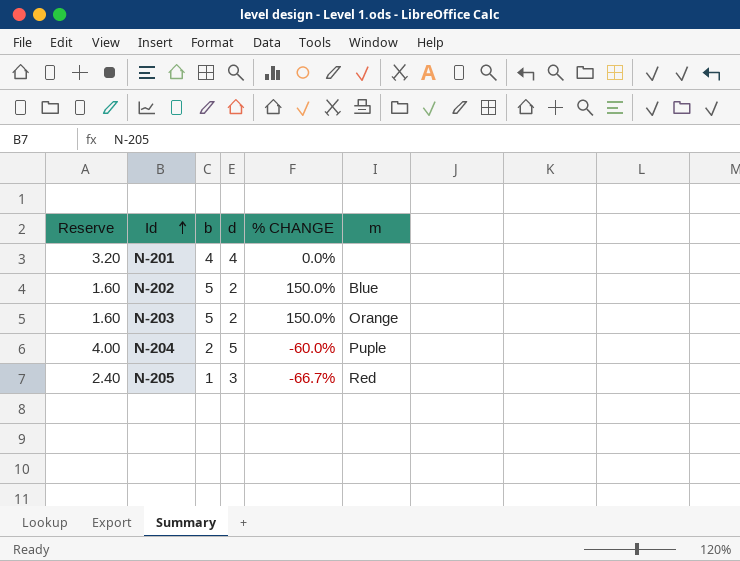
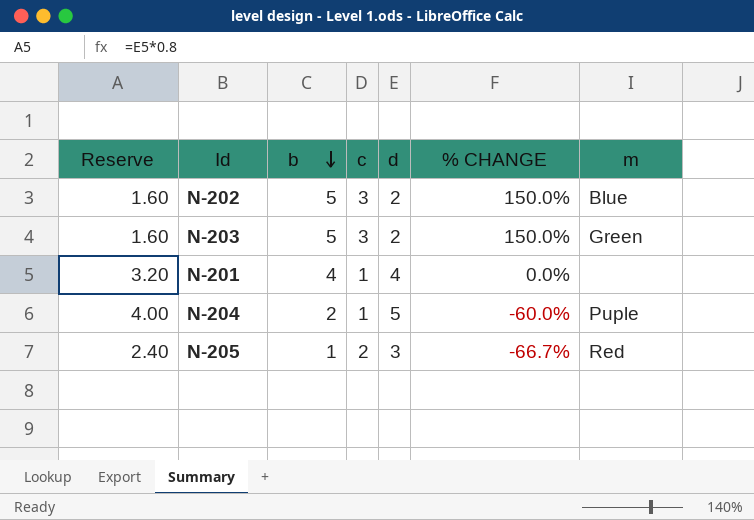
row order: Id ascending -> b descending
column c | position: none -> 4
N-203 | m: Orange -> Green

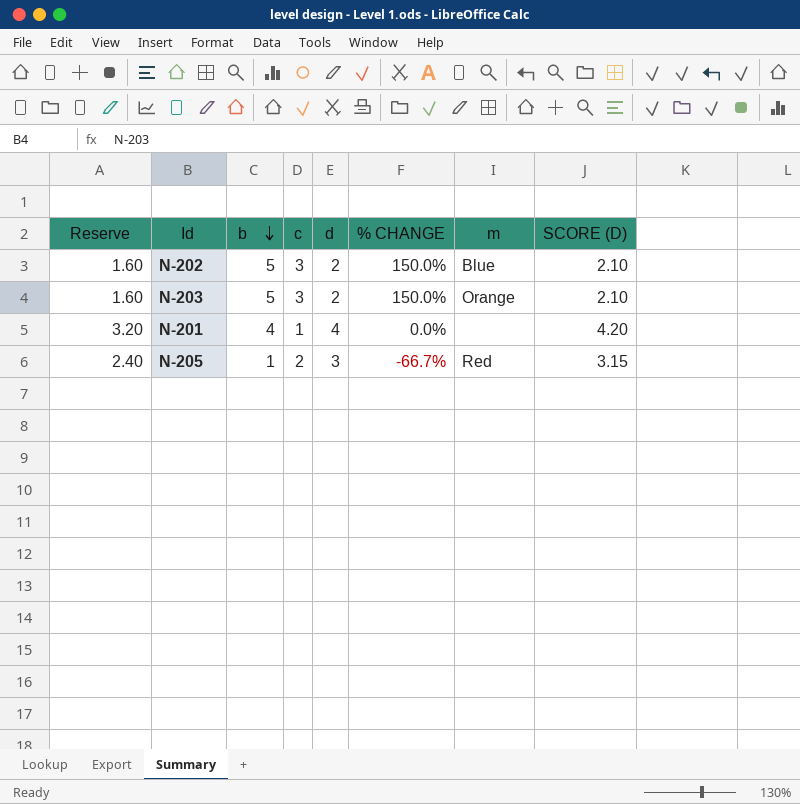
column SCORE (D) | formula: none -> [d] * 1.05
row N-204: 4.00 | 2 | 1 | 5 | -60.0% | Puple -> none
N-203 | m: Green -> Orange

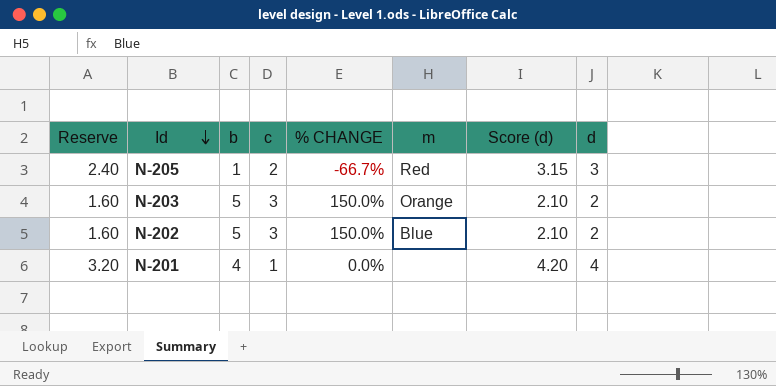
row order: b descending -> Id descending
column name: SCORE (D) -> Score (d)
column d | position: 5 -> 8

